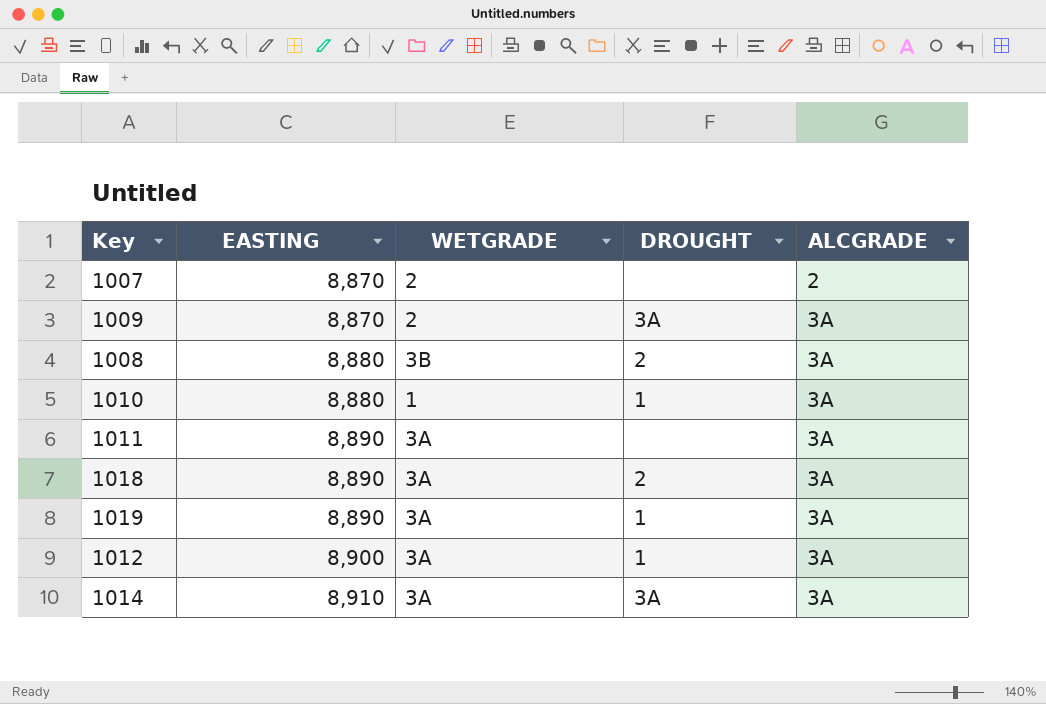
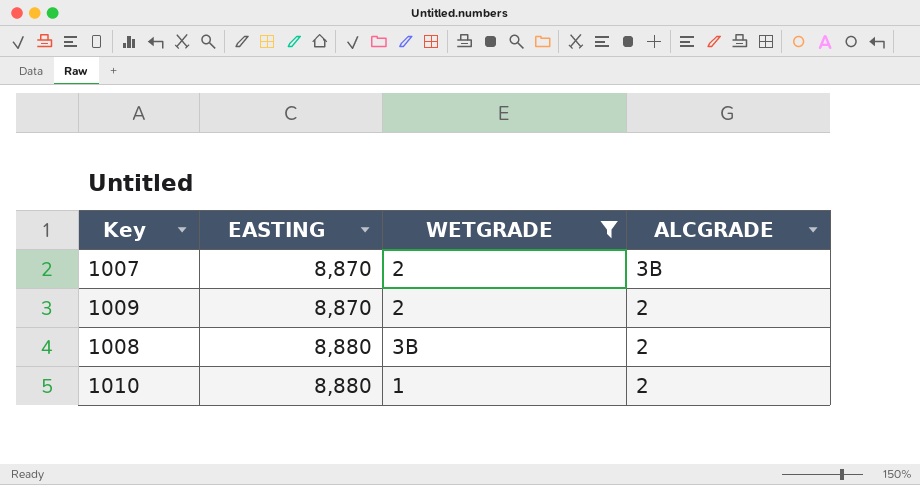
filter: none -> WETGRADE != 3A
column DROUGHT | position: 4 -> none
1007 | ALCGRADE: 2 -> 3B
1009 | ALCGRADE: 3A -> 2
1008 | ALCGRADE: 3A -> 2
1010 | ALCGRADE: 3A -> 2

